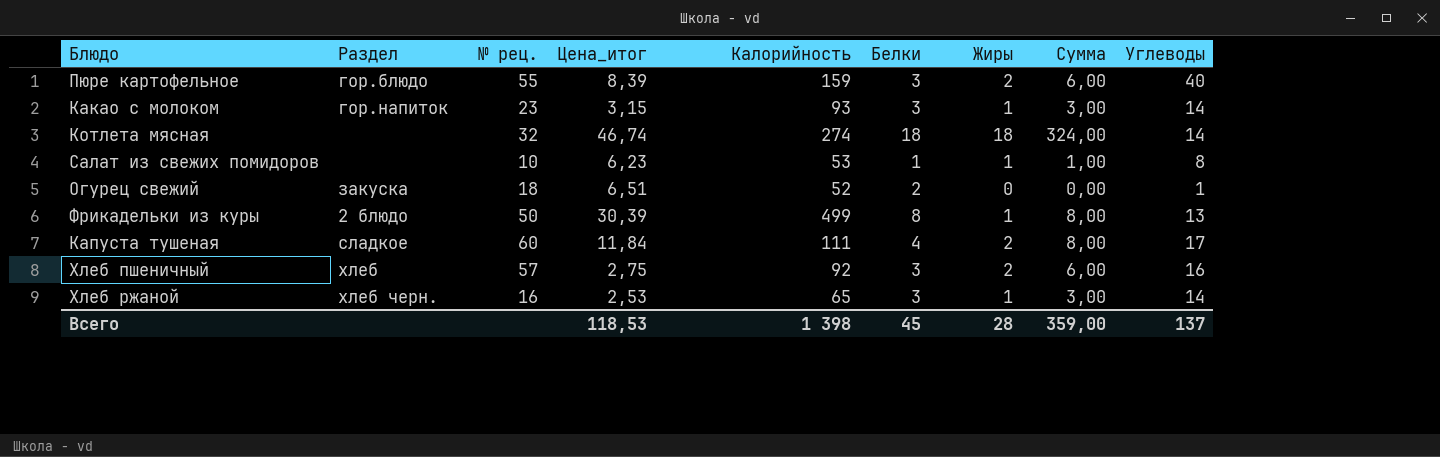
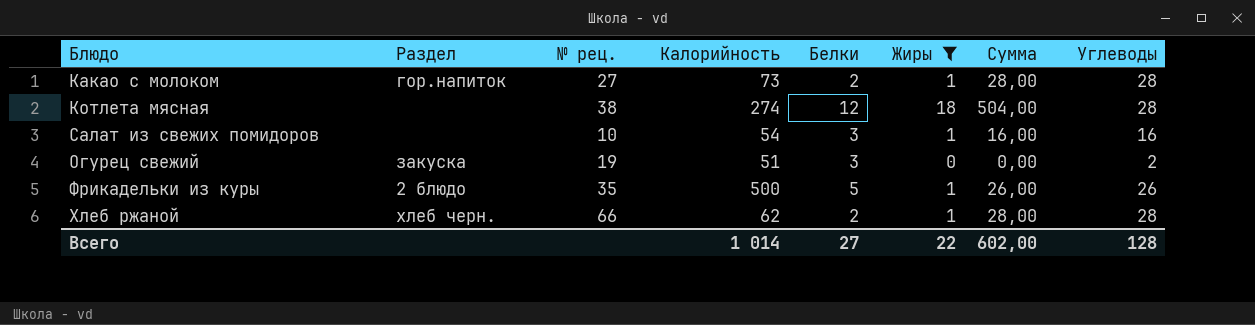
filter: none -> Жиры != 2
column Цена_итог | position: 4 -> none
column Сумма | formula: [Белки] * [Жиры] -> [Жиры] * [Углеводы]
Какао с молоком | № рец.: 23 -> 27
Какао с молоком | Калорийность: 93 -> 73
Какао с молоком | Белки: 3 -> 2
Какао с молоком | Углеводы: 14 -> 28
Котлета мясная | № рец.: 32 -> 38
Котлета мясная | Белки: 18 -> 12
Котлета мясная | Углеводы: 14 -> 28
Салат из свежих помидоров | Калорийность: 53 -> 54
Салат из свежих помидоров | Белки: 1 -> 3
Салат из свежих помидоров | Углеводы: 8 -> 16
Огурец свежий | № рец.: 18 -> 19
Огурец свежий | Калорийность: 52 -> 51
Огурец свежий | Белки: 2 -> 3
Огурец свежий | Углеводы: 1 -> 2
Фрикадельки из куры | № рец.: 50 -> 35
Фрикадельки из куры | Калорийность: 499 -> 500
Фрикадельки из куры | Белки: 8 -> 5
Фрикадельки из куры | Углеводы: 13 -> 26
Хлеб ржаной | № рец.: 16 -> 66
Хлеб ржаной | Калорийность: 65 -> 62
Хлеб ржаной | Белки: 3 -> 2
Хлеб ржаной | Углеводы: 14 -> 28
Всего | Калорийность: 1 398 -> 1 014
Всего | Белки: 45 -> 27
Всего | Жиры: 28 -> 22
Всего | Сумма: 359,00 -> 602,00
Всего | Углеводы: 137 -> 128

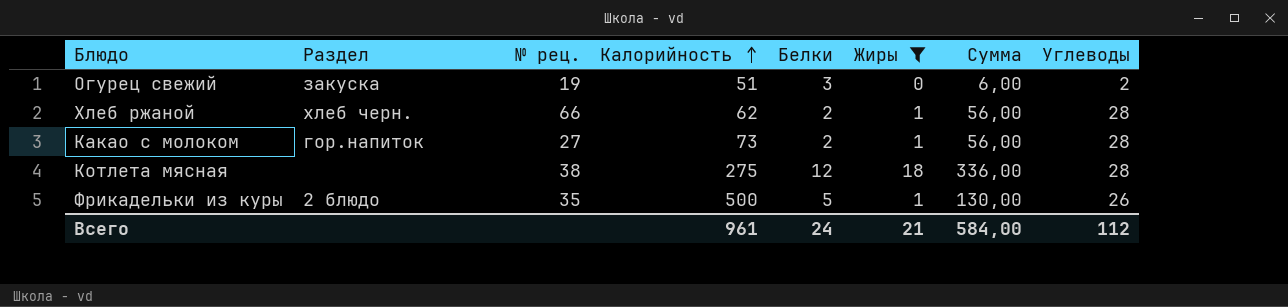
row order: none -> Калорийность ascending
column Сумма | formula: [Жиры] * [Углеводы] -> [Белки] * [Углеводы]
row Салат из свежих помидоров: none | 10 | 54 | 3 | 1 | 16,00 | 16 -> none
Котлета мясная | Калорийность: 274 -> 275
Всего | Калорийность: 1 014 -> 961
Всего | Белки: 27 -> 24
Всего | Жиры: 22 -> 21
Всего | Сумма: 602,00 -> 584,00
Всего | Углеводы: 128 -> 112

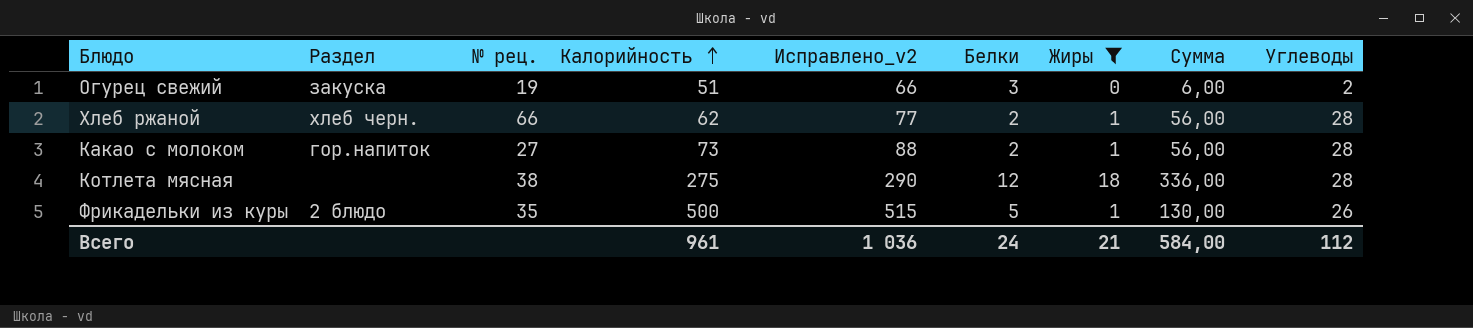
column Исправлено_v2 | formula: none -> [Калорийность] + 15

